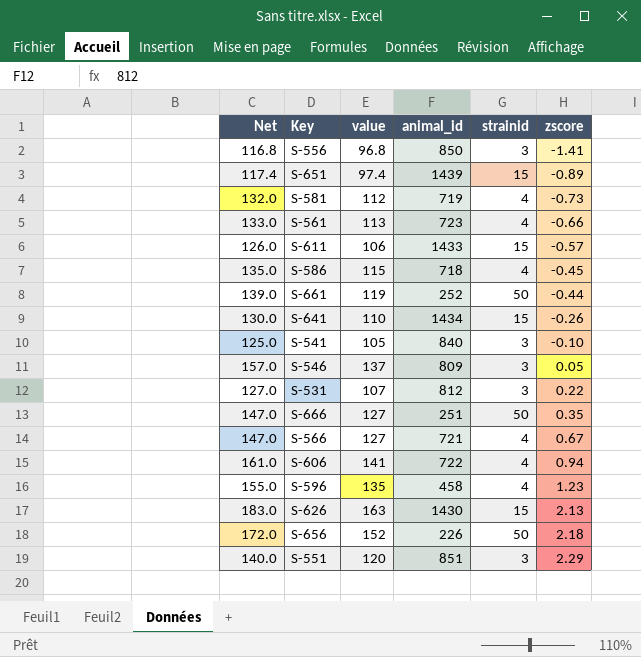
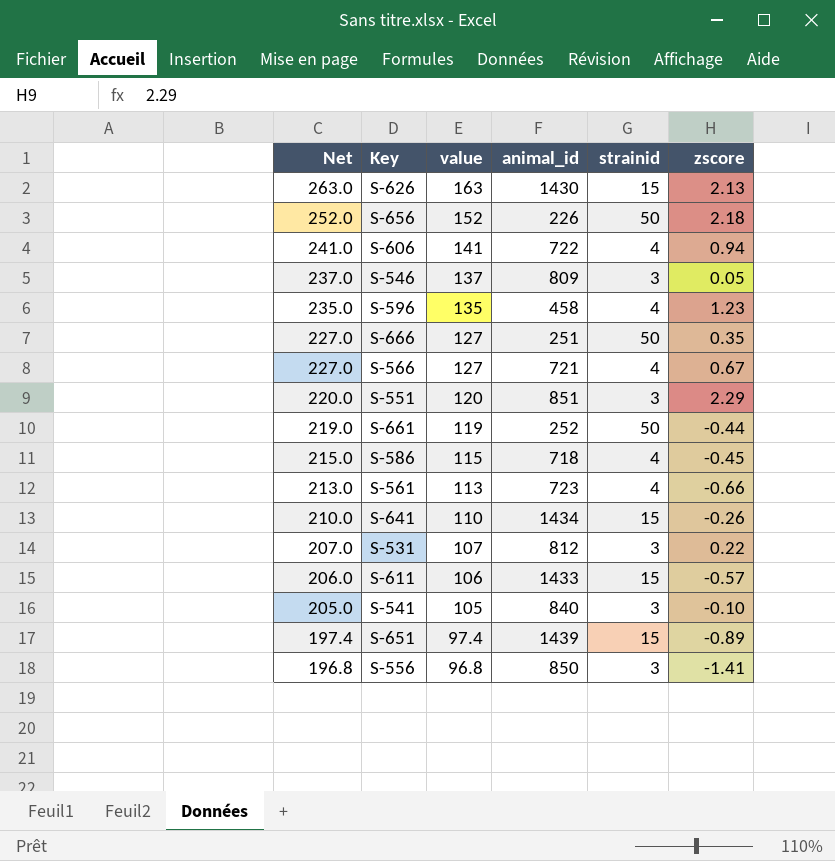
row order: zscore ascending -> Net descending
column Net | formula: [value] + 20 -> [value] + 100
row S-581: 132.0 | 112 | 719 | 4 | -0.73 -> none

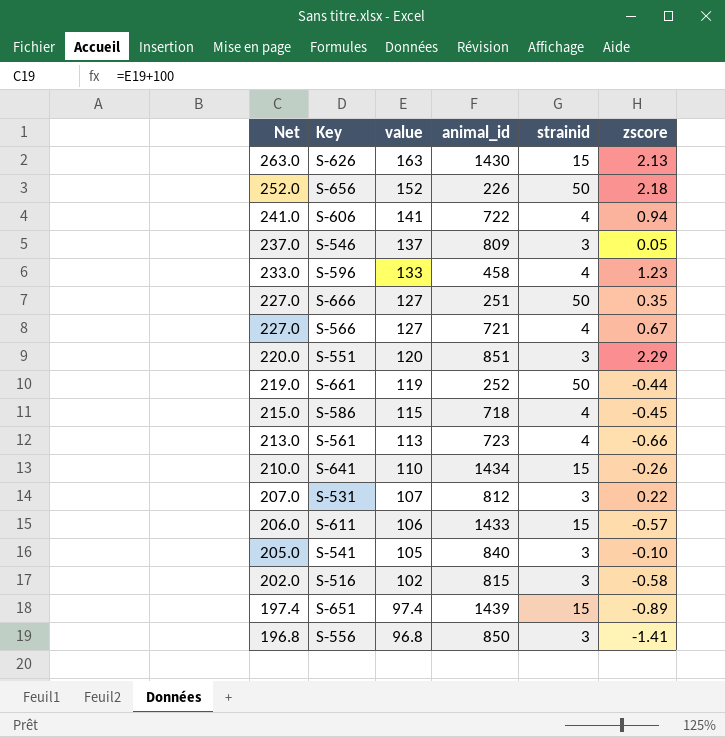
S-596 | Net: 235.0 -> 233.0
S-596 | value: 135 -> 133
row S-516: none -> 202.0 | 102 | 815 | 3 | -0.58

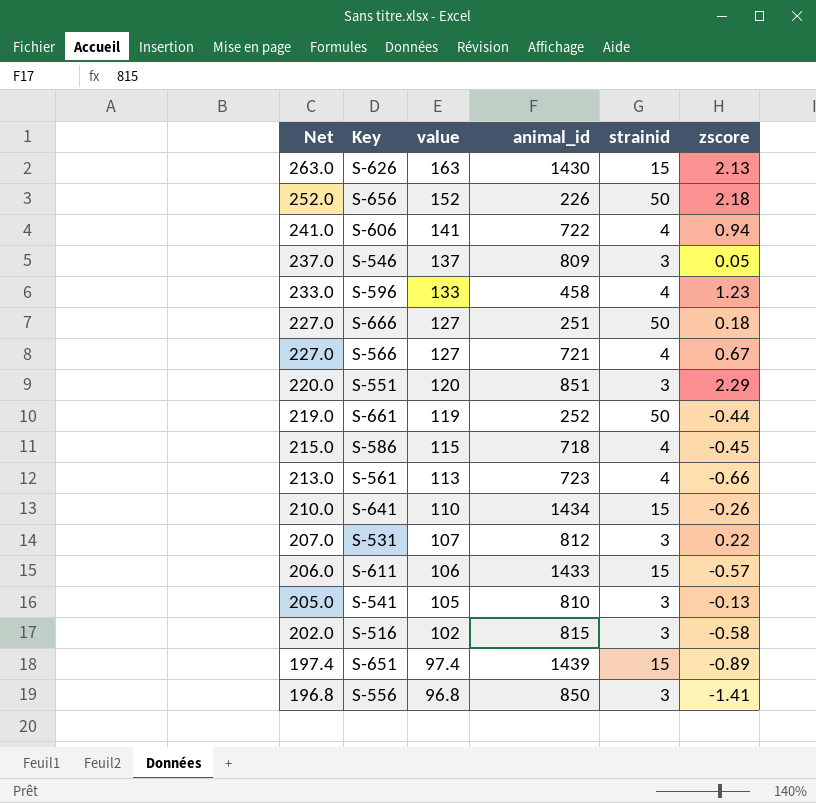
S-666 | zscore: 0.35 -> 0.18
S-541 | animal_id: 840 -> 810
S-541 | zscore: -0.10 -> -0.13

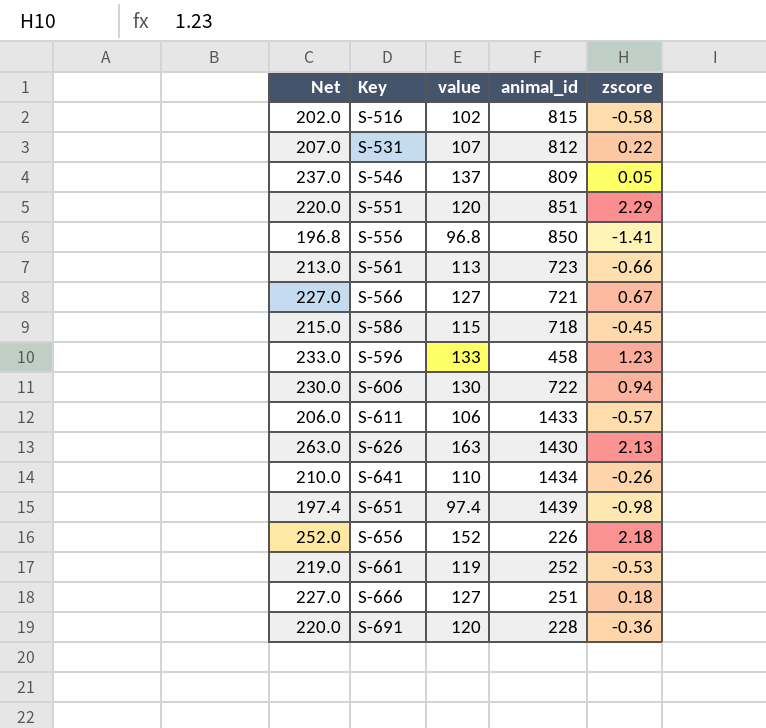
row order: Net descending -> Key ascending
column strainid | position: 5 -> none
row S-541: 205.0 | 105 | 810 | 3 | -0.13 -> none
S-606 | Net: 241.0 -> 230.0
S-606 | value: 141 -> 130
S-651 | zscore: -0.89 -> -0.98
S-661 | zscore: -0.44 -> -0.53
row S-691: none -> 220.0 | 120 | 228 | -0.36

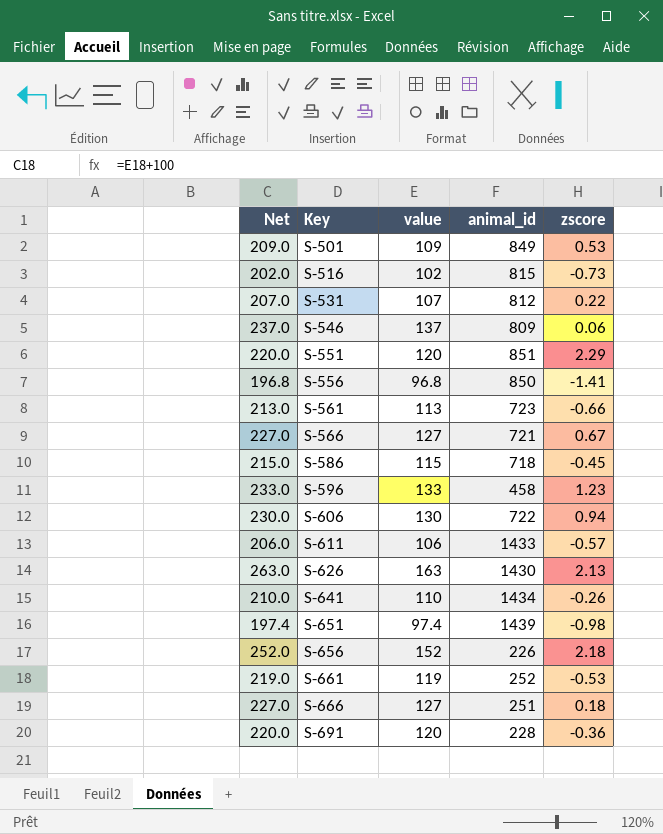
row S-501: none -> 209.0 | 109 | 849 | 0.53
S-516 | zscore: -0.58 -> -0.73
S-546 | zscore: 0.05 -> 0.06

